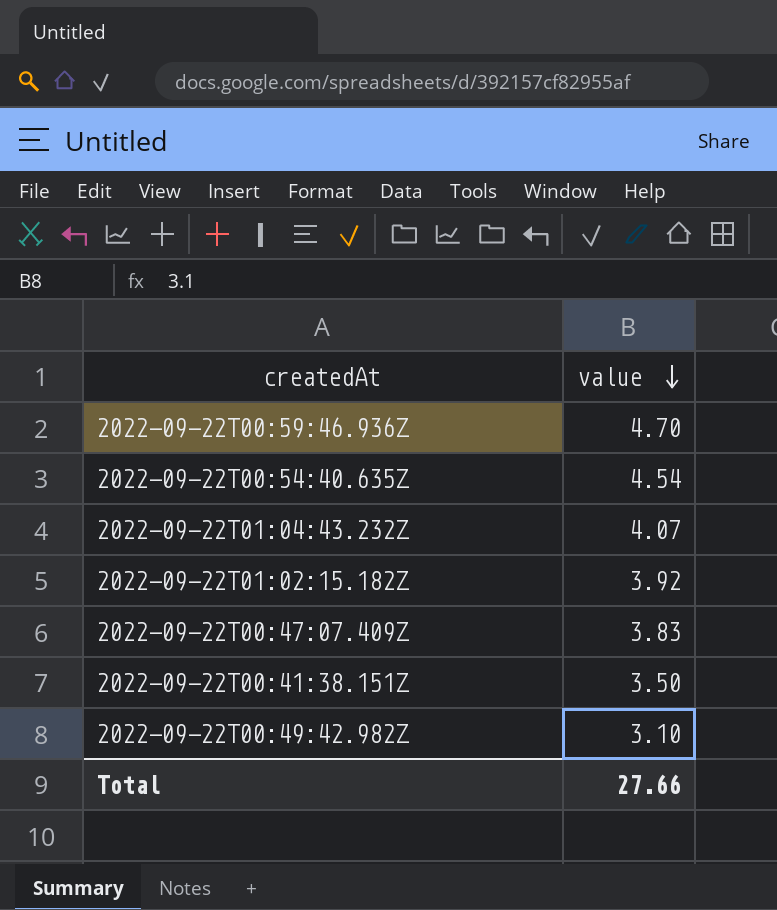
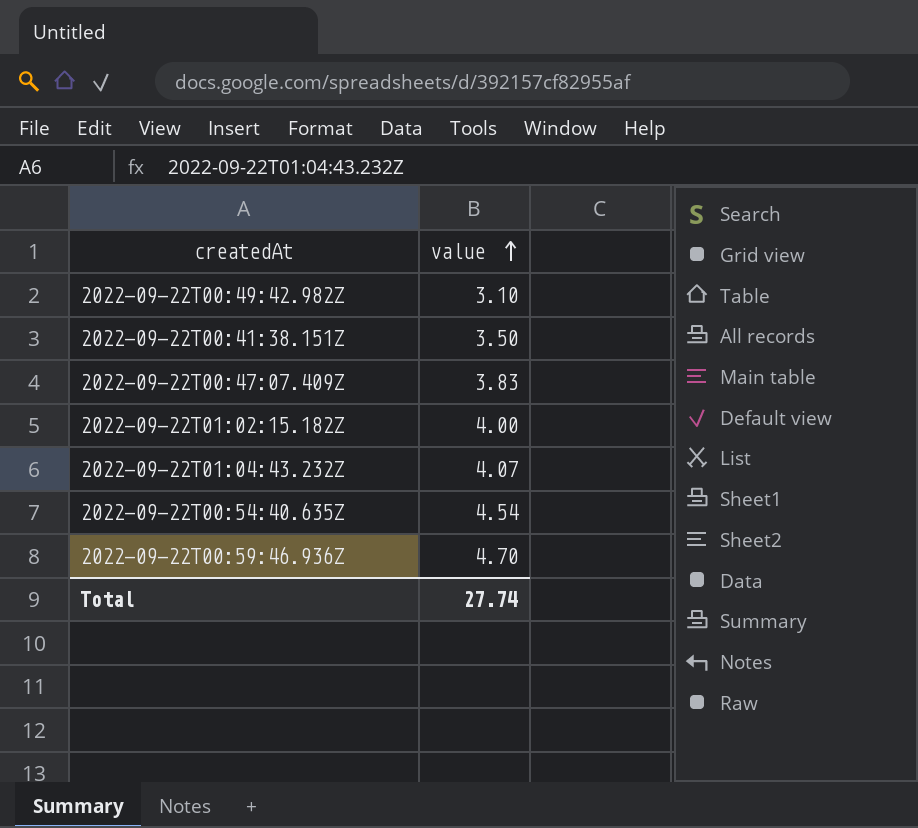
row order: value descending -> value ascending
2022-09-22T01:02:15.182Z | value: 3.92 -> 4.00
Total | value: 27.66 -> 27.74

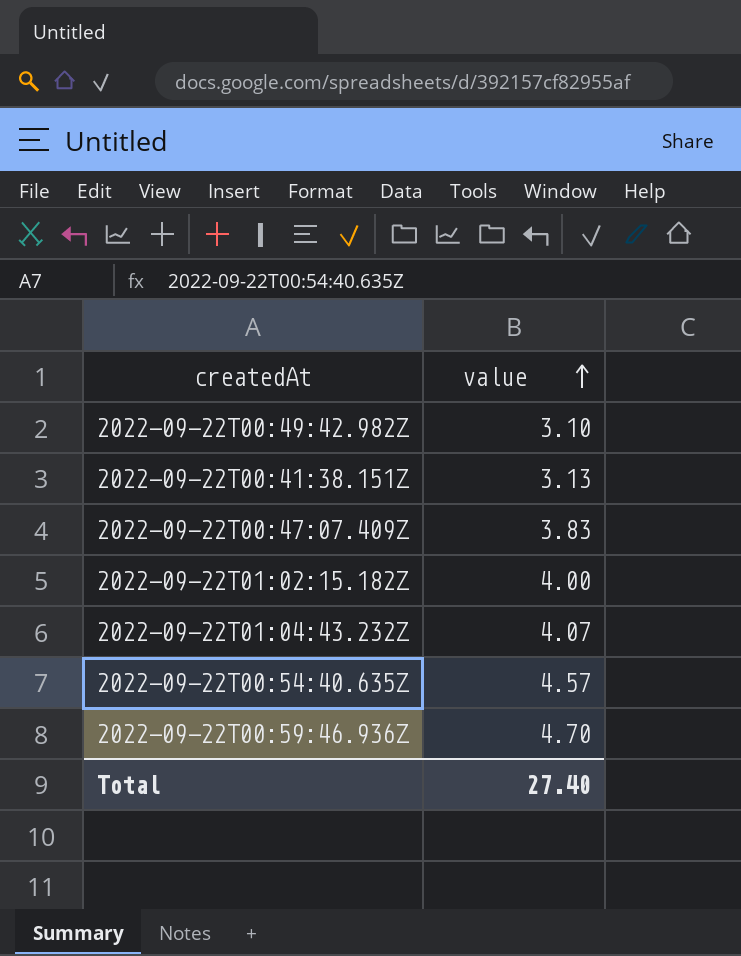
2022-09-22T00:41:38.151Z | value: 3.50 -> 3.13
2022-09-22T00:54:40.635Z | value: 4.54 -> 4.57
Total | value: 27.74 -> 27.40

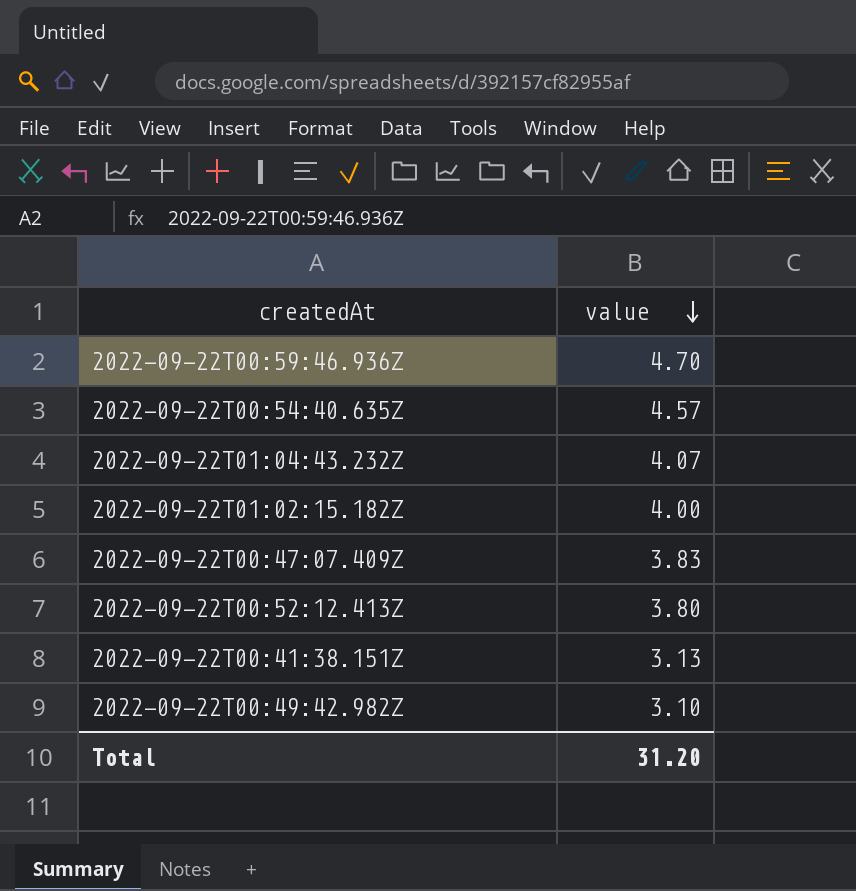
row order: value ascending -> value descending
row 2022-09-22T00:52:12.413Z: none -> 3.80
Total | value: 27.40 -> 31.20

